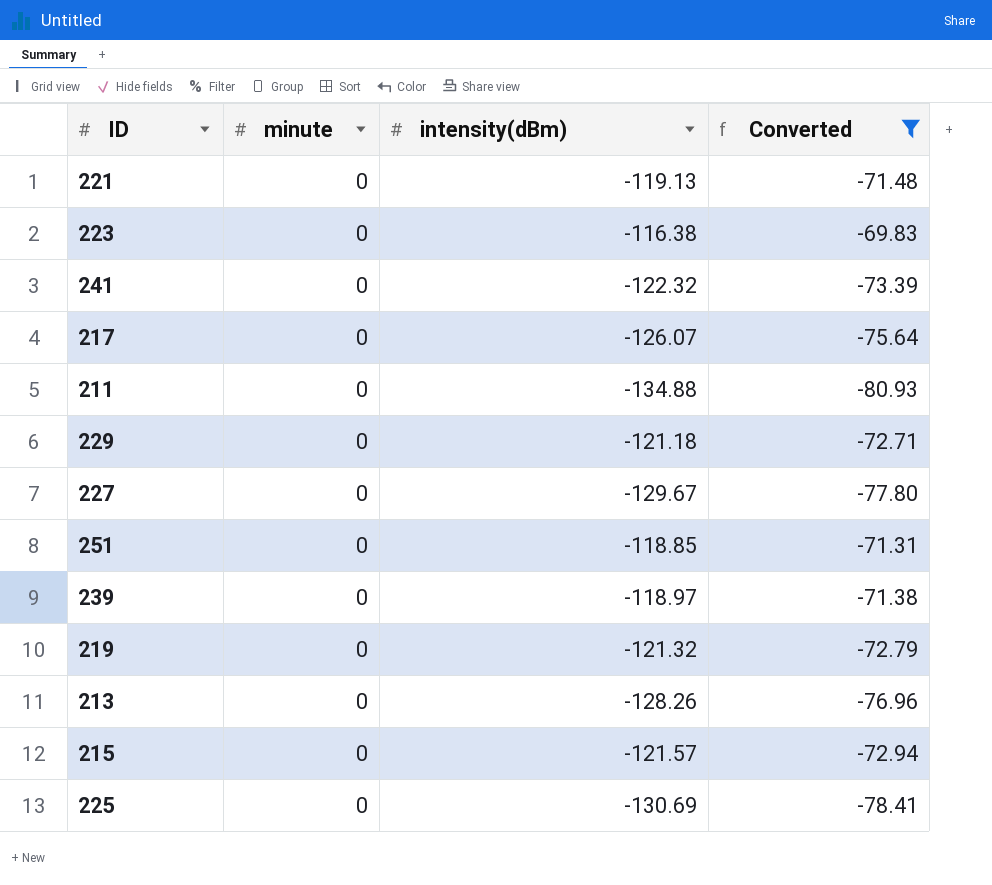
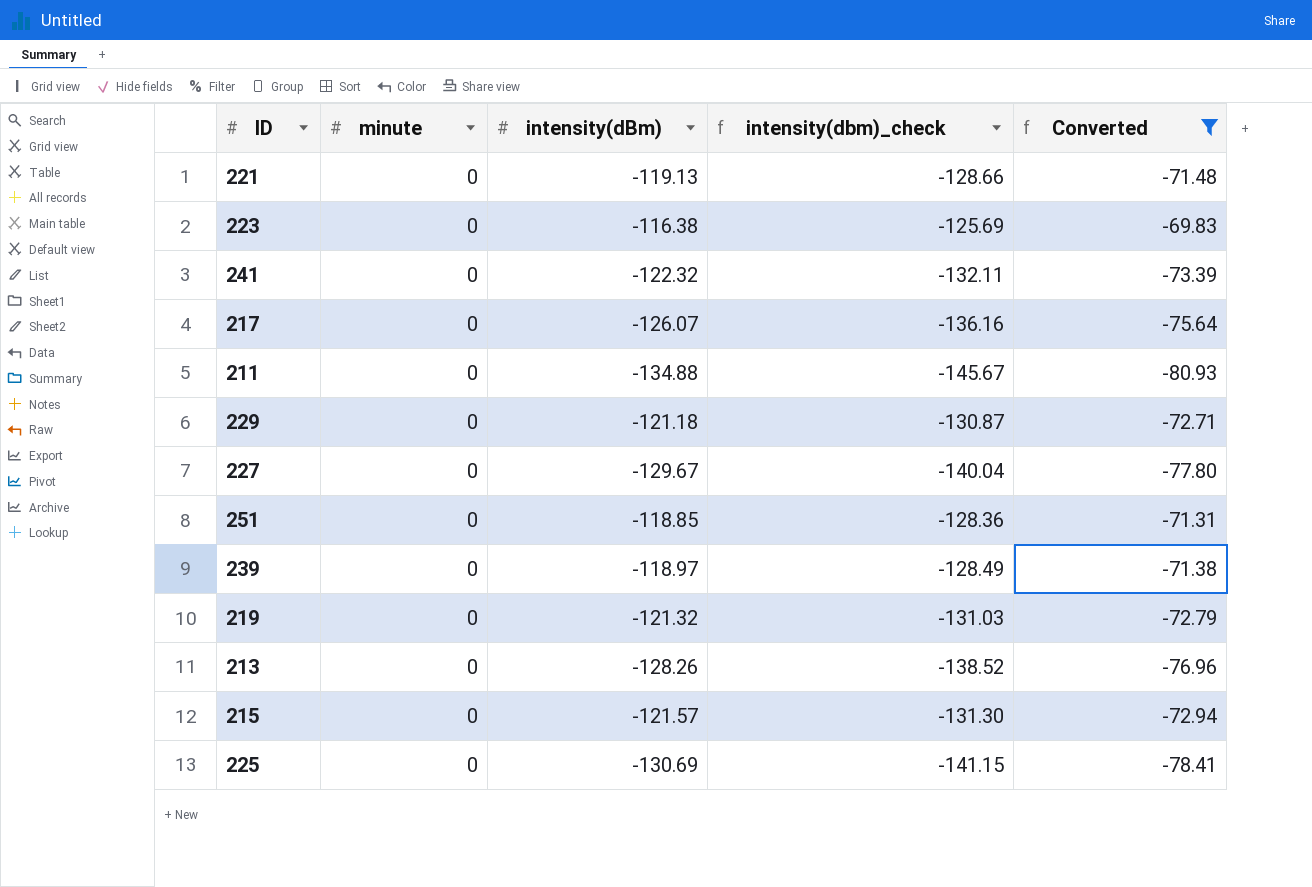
column intensity(dbm)_check | formula: none -> [intensity(dBm)] * 1.08

